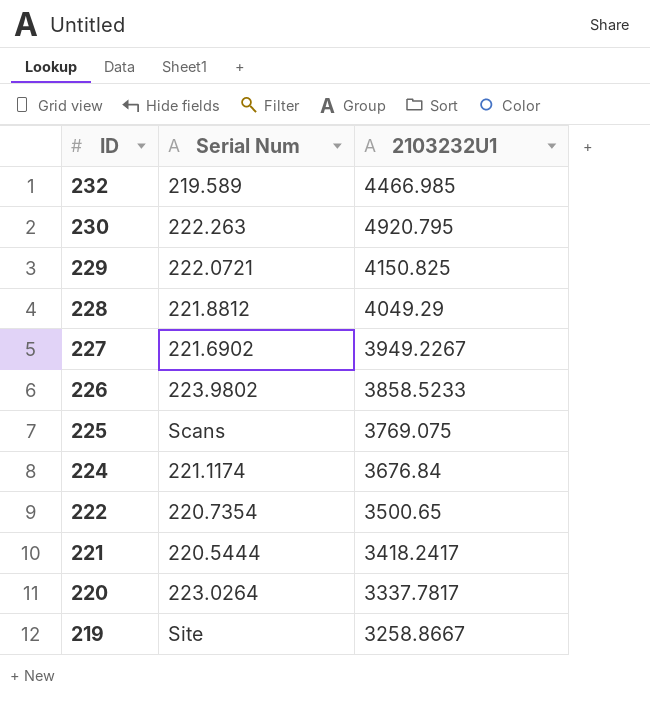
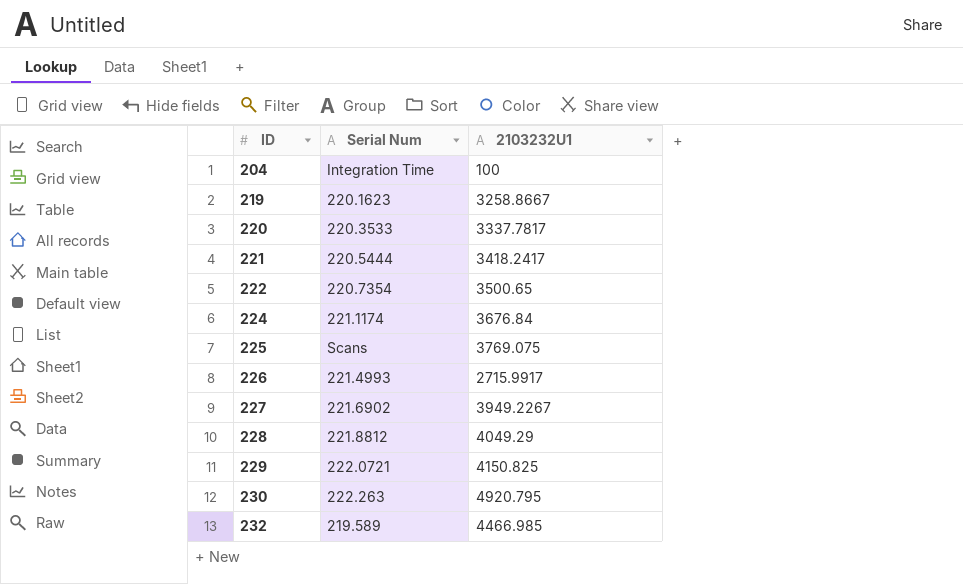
row order: ID descending -> ID ascending
row 204: none -> Integration Time | 100
219 | Serial Num: Site -> 220.1623
220 | Serial Num: 223.0264 -> 220.3533
226 | Serial Num: 223.9802 -> 221.4993
226 | 2103232U1: 3858.5233 -> 2715.9917

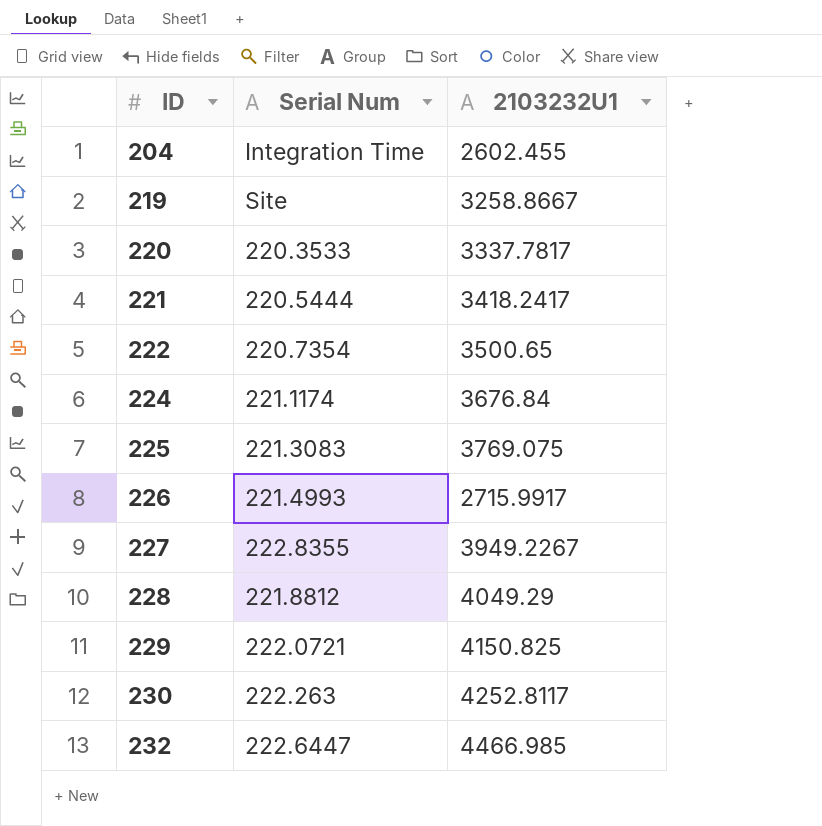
204 | 2103232U1: 100 -> 2602.455
219 | Serial Num: 220.1623 -> Site
225 | Serial Num: Scans -> 221.3083
227 | Serial Num: 221.6902 -> 222.8355
230 | 2103232U1: 4920.795 -> 4252.8117
232 | Serial Num: 219.589 -> 222.6447

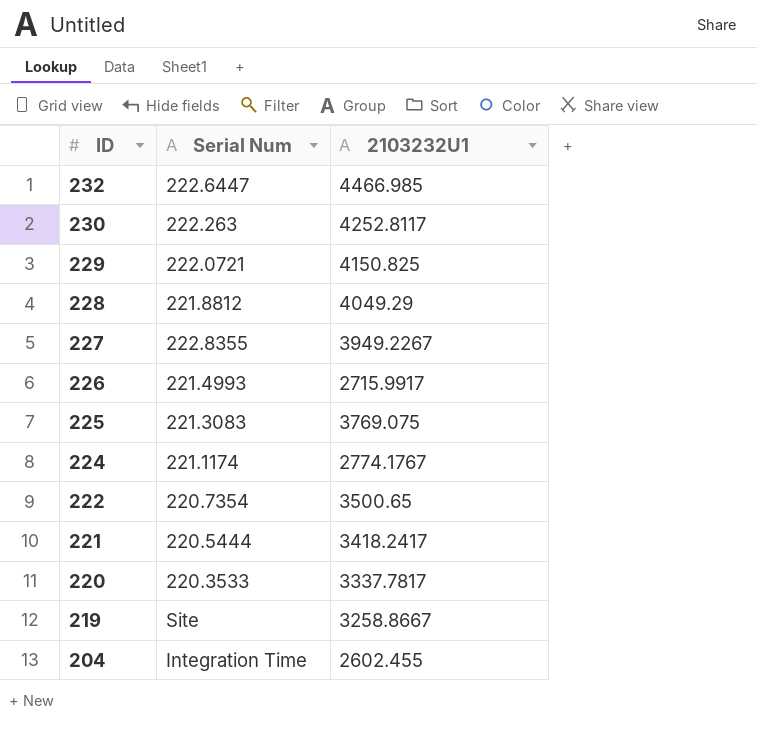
row order: ID ascending -> ID descending
224 | 2103232U1: 3676.84 -> 2774.1767

